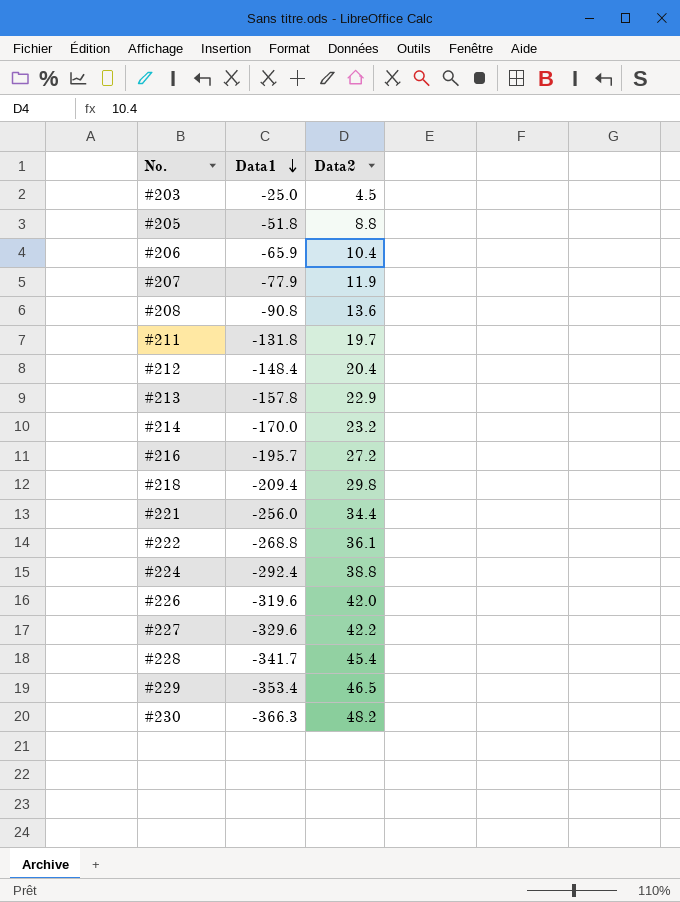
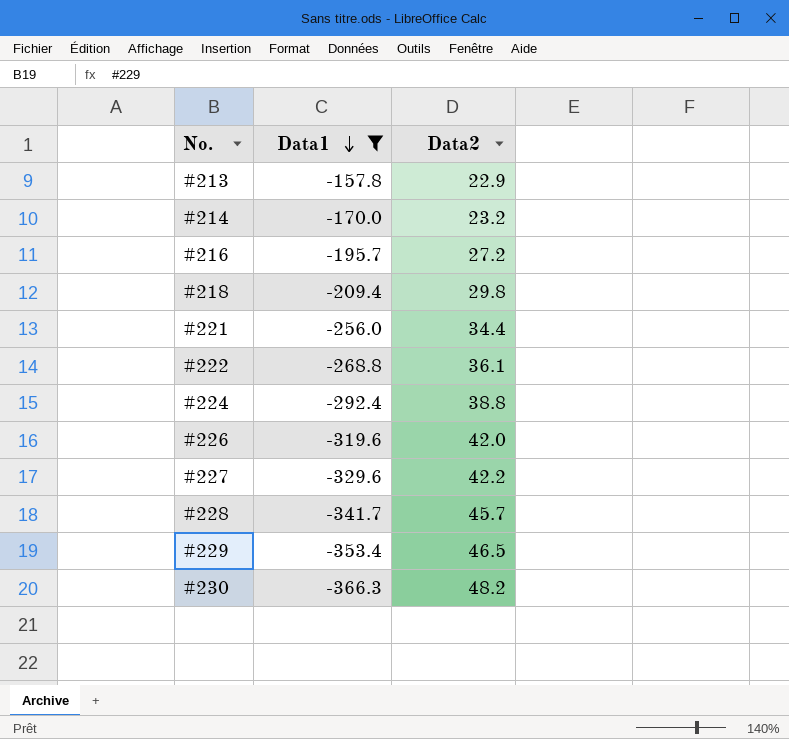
filter: none -> Data1 <= -157.8
#228 | Data2: 45.4 -> 45.7

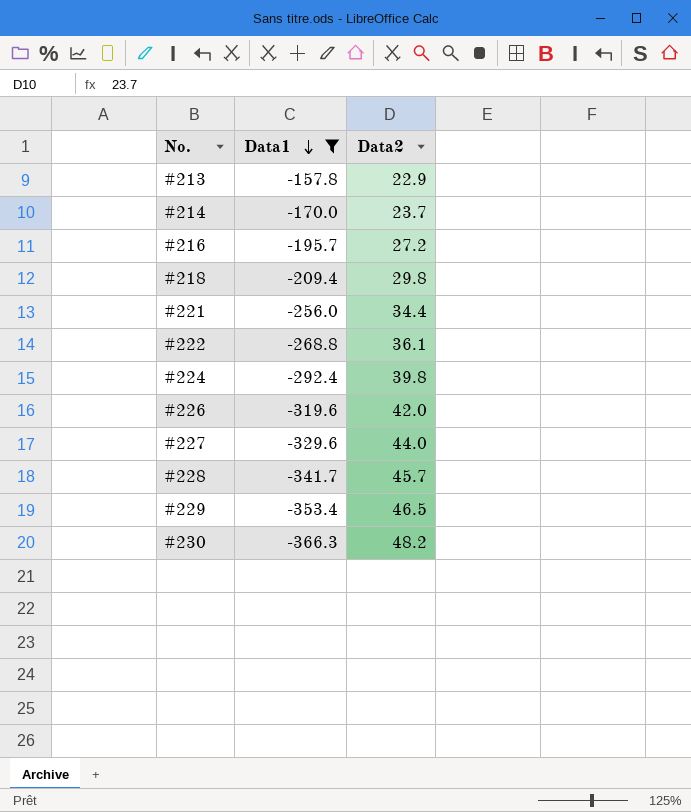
#214 | Data2: 23.2 -> 23.7
#224 | Data2: 38.8 -> 39.8
#227 | Data2: 42.2 -> 44.0

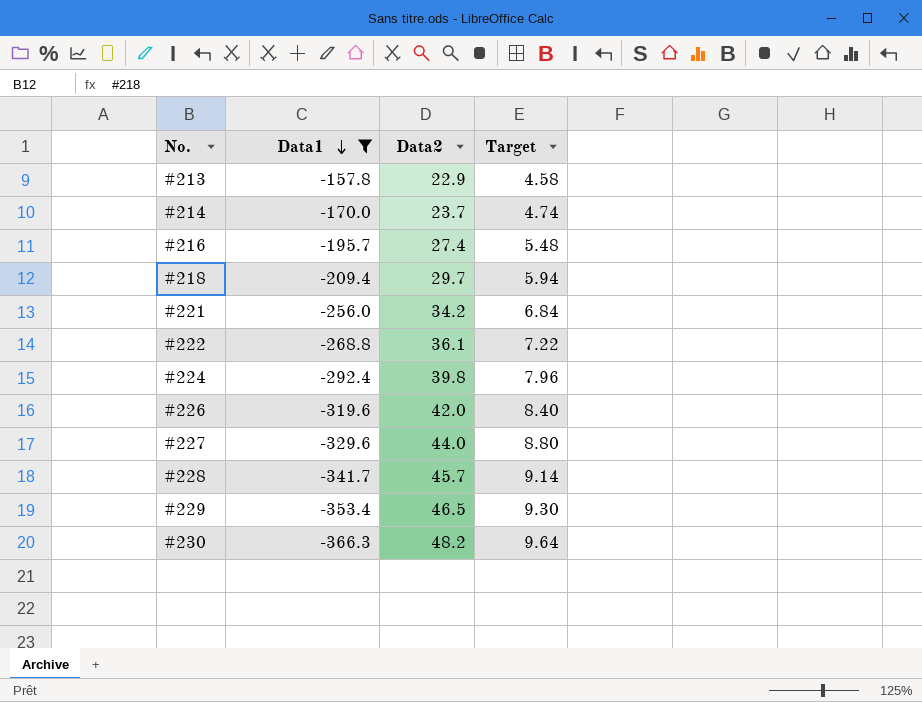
column Target | formula: none -> [Data2] * 0.2
#216 | Data2: 27.2 -> 27.4
#218 | Data2: 29.8 -> 29.7
#221 | Data2: 34.4 -> 34.2

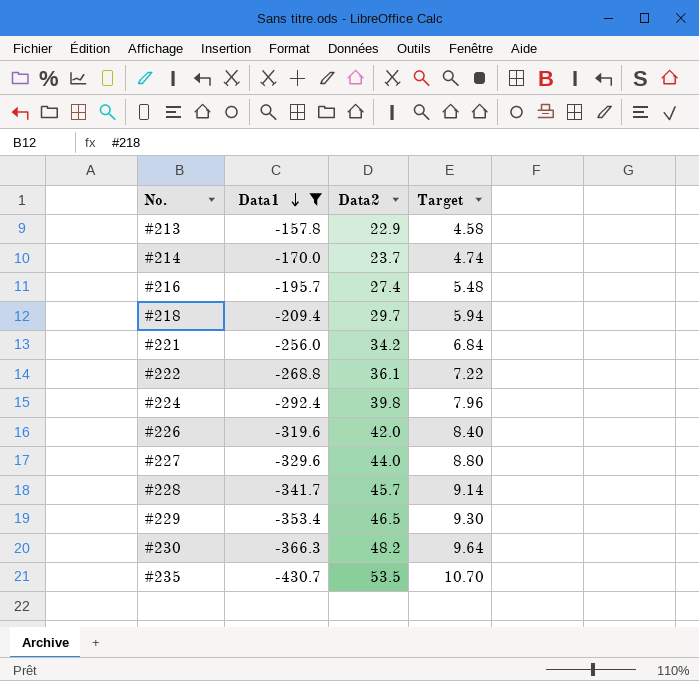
row #235: none -> -430.7 | 53.5 | 10.70

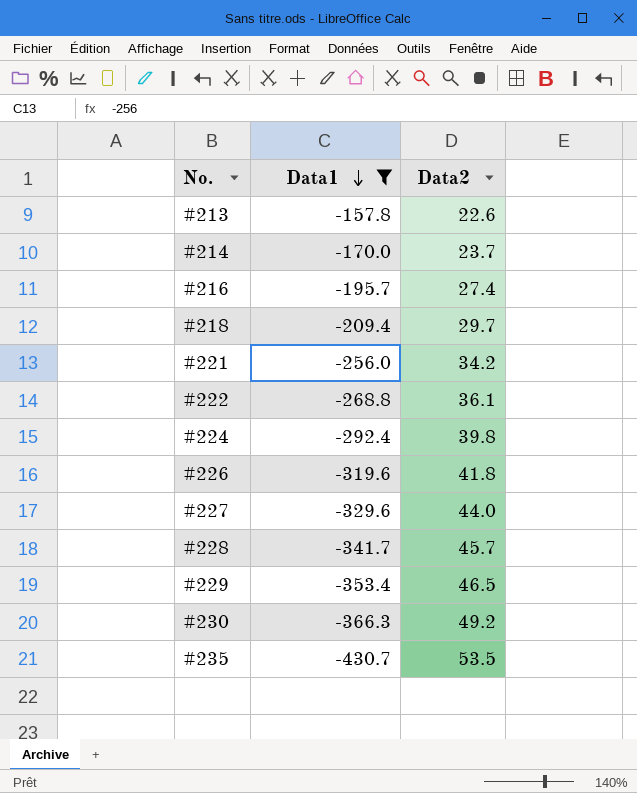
column Target | formula: [Data2] * 0.2 -> none
#213 | Data2: 22.9 -> 22.6
#226 | Data2: 42.0 -> 41.8
#230 | Data2: 48.2 -> 49.2

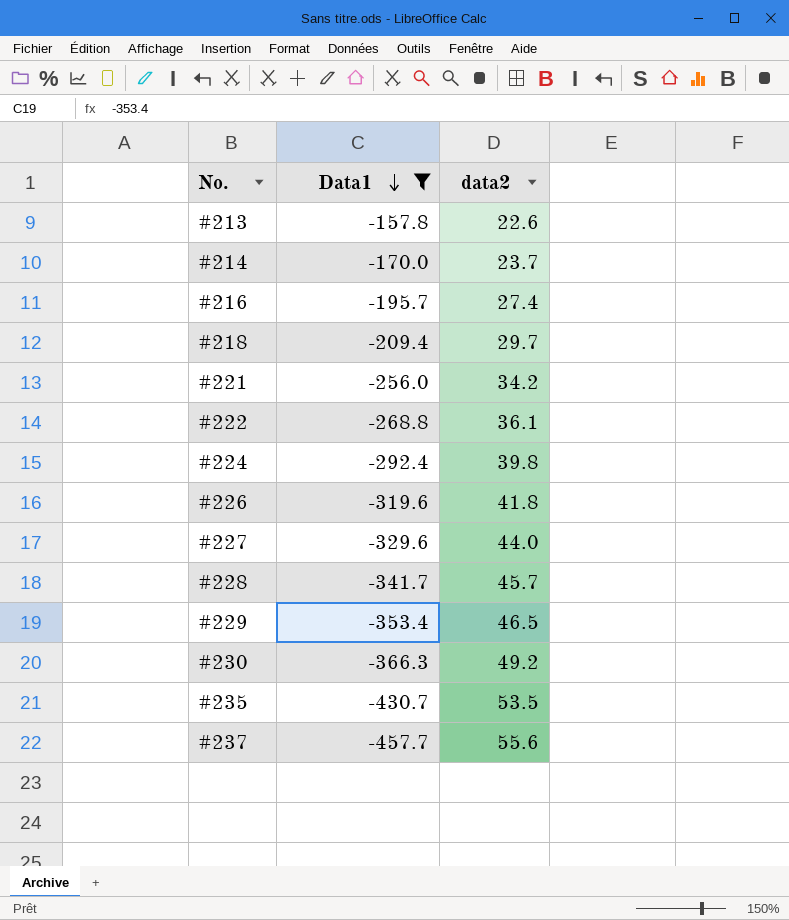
column name: Data2 -> data2
row #237: none -> -457.7 | 55.6

